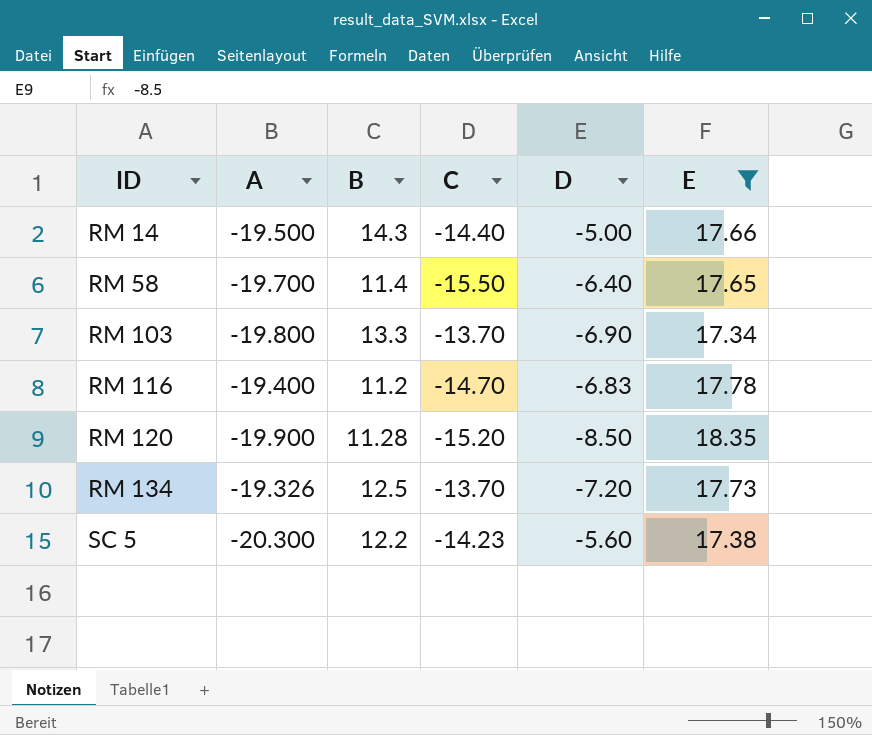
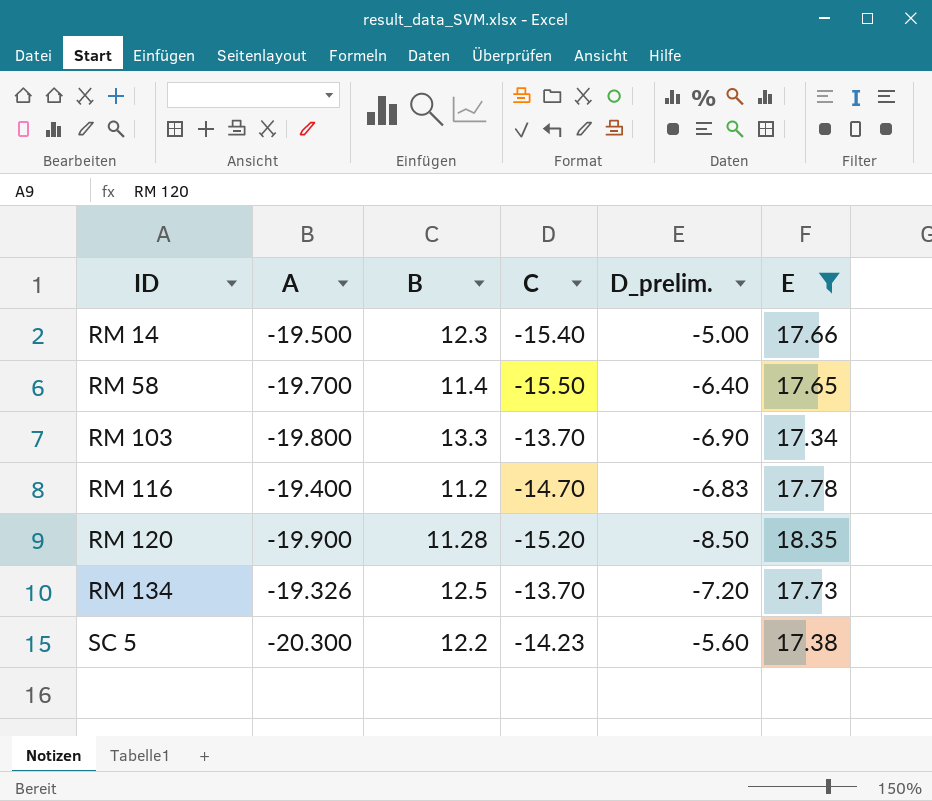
column name: D -> D_prelim.
RM 14 | B: 14.3 -> 12.3
RM 14 | C: -14.40 -> -15.40

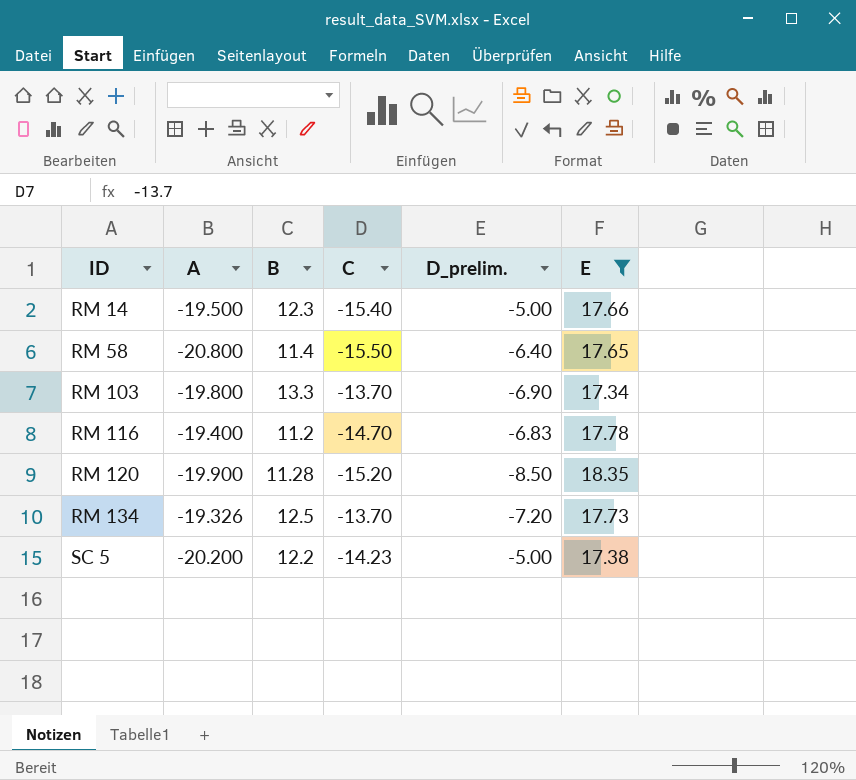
RM 58 | A: -19.700 -> -20.800
SC 5 | A: -20.300 -> -20.200
SC 5 | D_prelim.: -5.60 -> -5.00

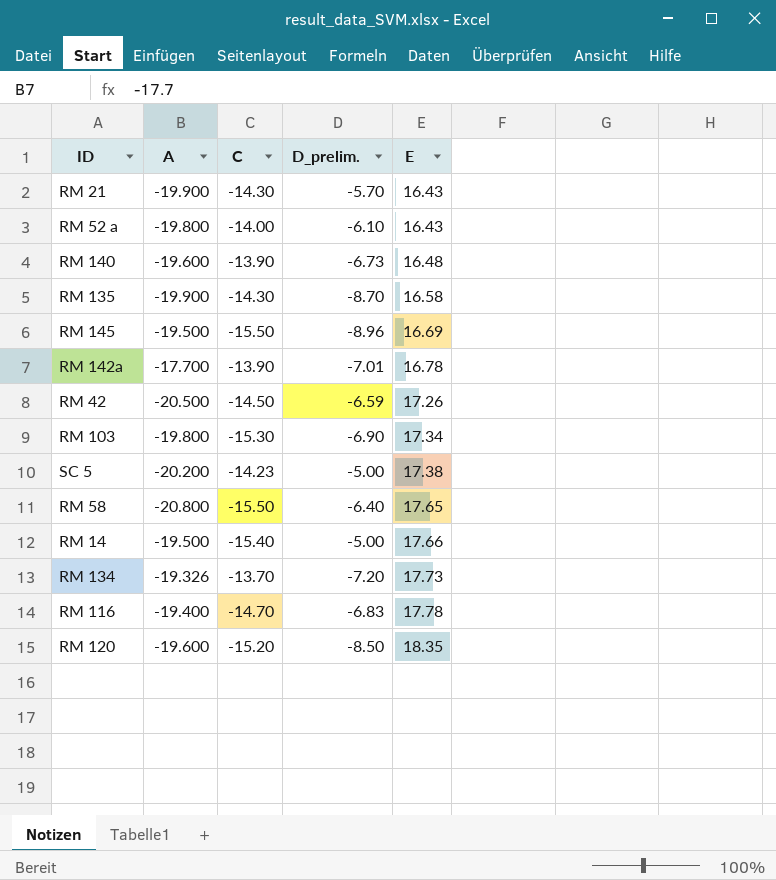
filter: E >= 17.34 -> none
row order: ID ascending -> E ascending
column B | position: 3 -> none
RM 103 | C: -13.70 -> -15.30
RM 120 | A: -19.900 -> -19.600

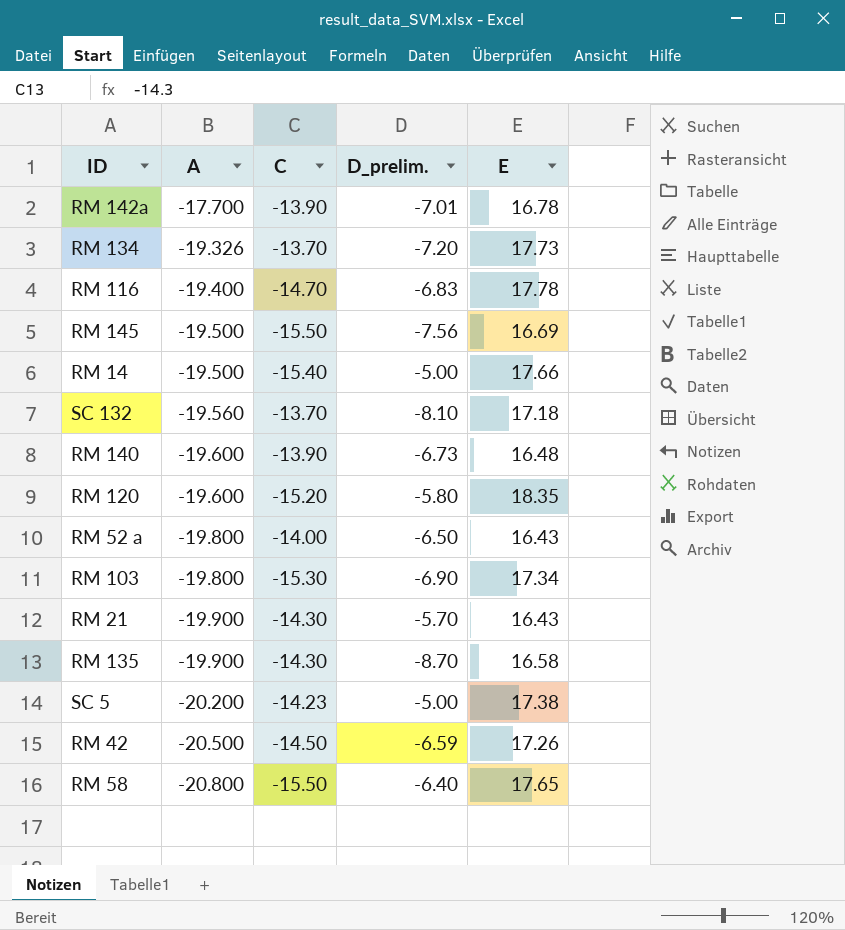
row order: E ascending -> A descending
RM 145 | D_prelim.: -8.96 -> -7.56
row SC 132: none -> -19.560 | -13.70 | -8.10 | 17.18
RM 120 | D_prelim.: -8.50 -> -5.80
RM 52 a | D_prelim.: -6.10 -> -6.50

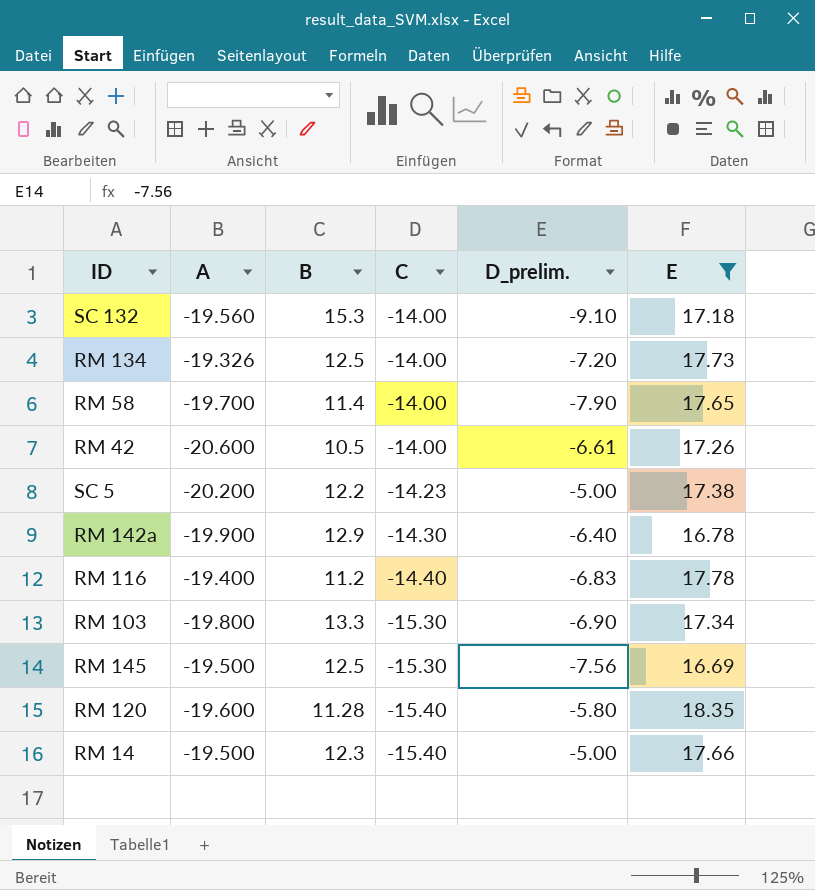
filter: none -> E >= 16.69
row order: A descending -> C descending
column B | position: none -> 3
SC 132 | C: -13.70 -> -14.00
SC 132 | D_prelim.: -8.10 -> -9.10
RM 134 | C: -13.70 -> -14.00
RM 58 | A: -20.800 -> -19.700
RM 58 | C: -15.50 -> -14.00
RM 58 | D_prelim.: -6.40 -> -7.90
RM 42 | A: -20.500 -> -20.600
RM 42 | C: -14.50 -> -14.00
RM 42 | D_prelim.: -6.59 -> -6.61
RM 142a | A: -17.700 -> -19.900
RM 142a | C: -13.90 -> -14.30
RM 142a | D_prelim.: -7.01 -> -6.40
RM 116 | C: -14.70 -> -14.40
RM 145 | C: -15.50 -> -15.30
RM 120 | C: -15.20 -> -15.40

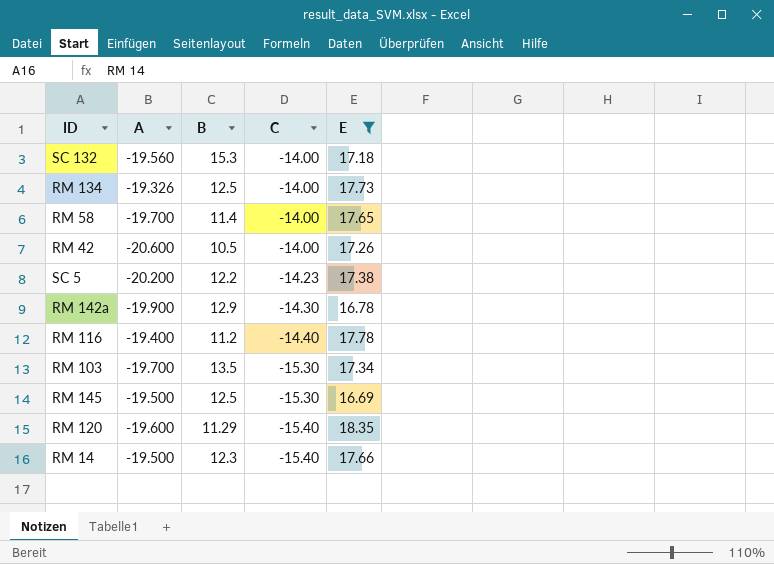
column D_prelim. | position: 5 -> none
RM 103 | A: -19.800 -> -19.700
RM 103 | B: 13.3 -> 13.5
RM 120 | B: 11.28 -> 11.29

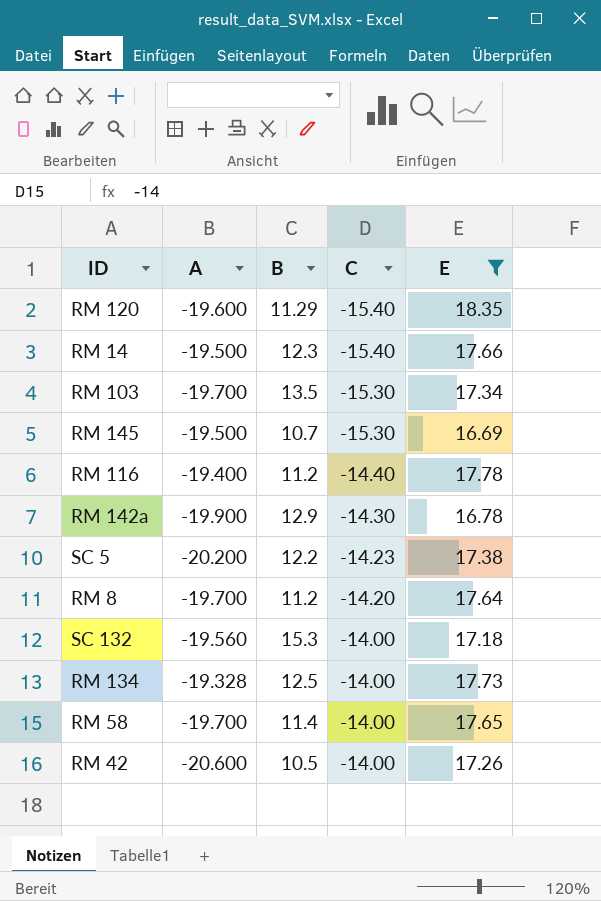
row order: C descending -> C ascending
RM 145 | B: 12.5 -> 10.7
row RM 8: none -> -19.700 | 11.2 | -14.20 | 17.64
RM 134 | A: -19.326 -> -19.328

